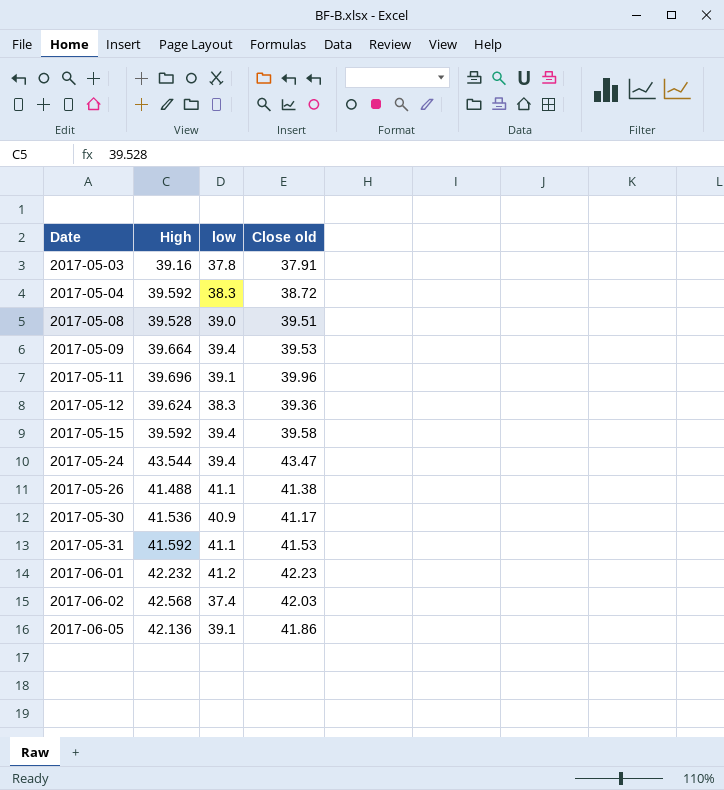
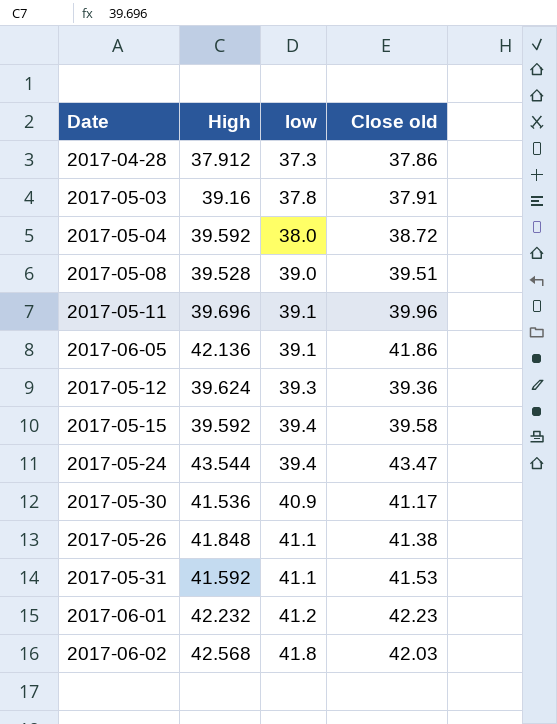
row order: Date ascending -> low ascending
row 2017-05-09: 39.664 | 39.4 | 39.53 -> none
row 2017-04-28: none -> 37.912 | 37.3 | 37.86
2017-05-04 | low: 38.3 -> 38.0
2017-05-12 | low: 38.3 -> 39.3
2017-05-26 | High: 41.488 -> 41.848
2017-06-02 | low: 37.4 -> 41.8

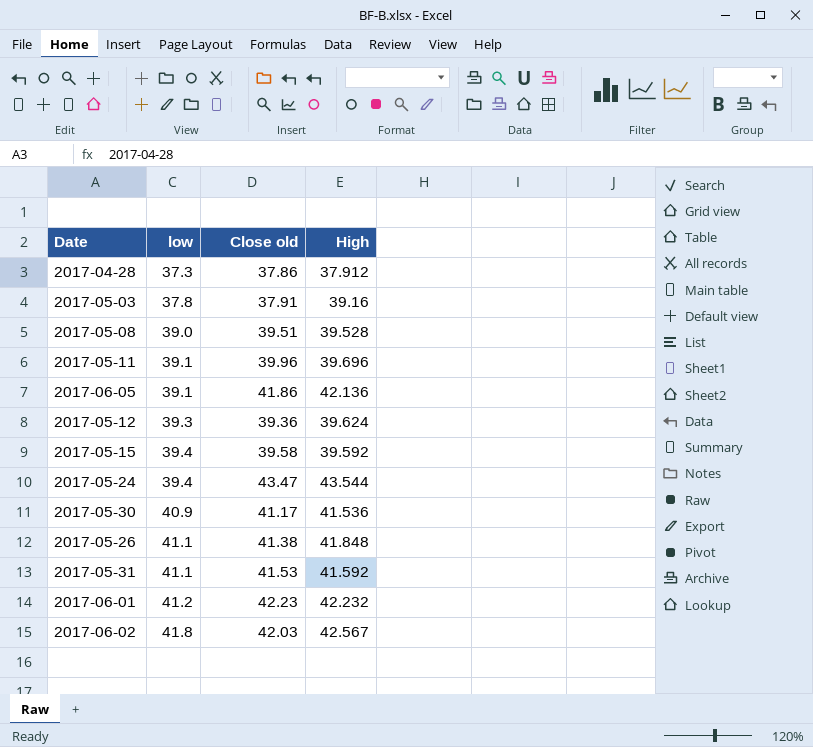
column High | position: 2 -> 4
row 2017-05-04: 39.592 | 38.0 | 38.72 -> none
2017-06-02 | High: 42.568 -> 42.567

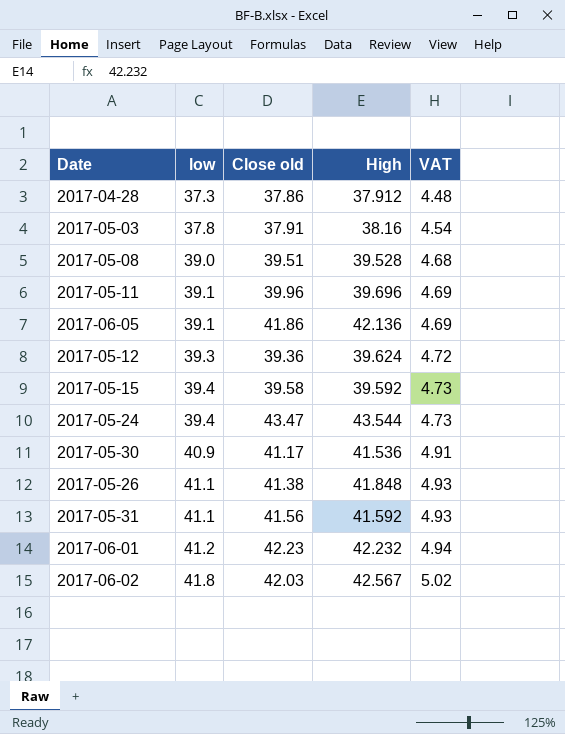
column VAT | formula: none -> [low] * 0.12
2017-05-03 | High: 39.16 -> 38.16
2017-05-31 | Close old: 41.53 -> 41.56

